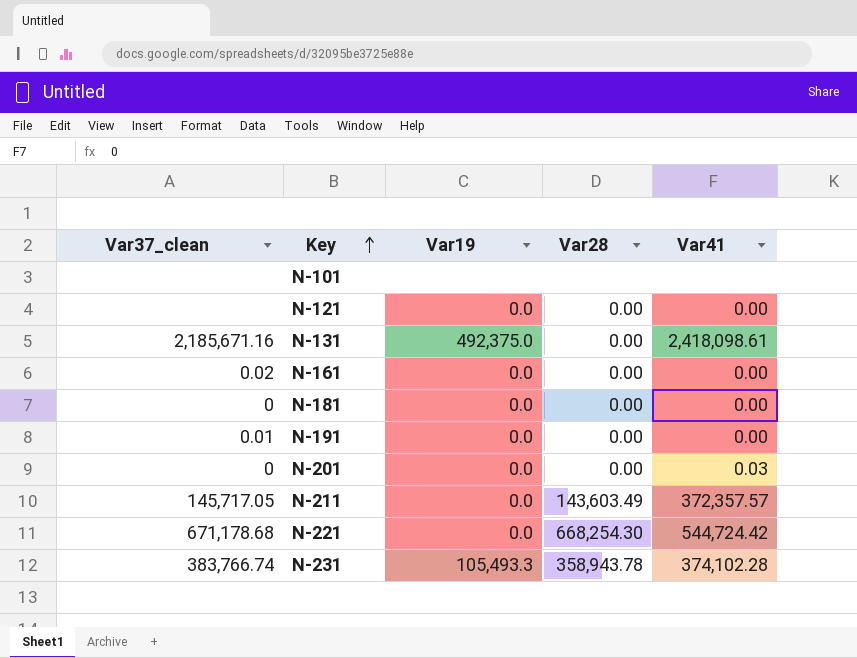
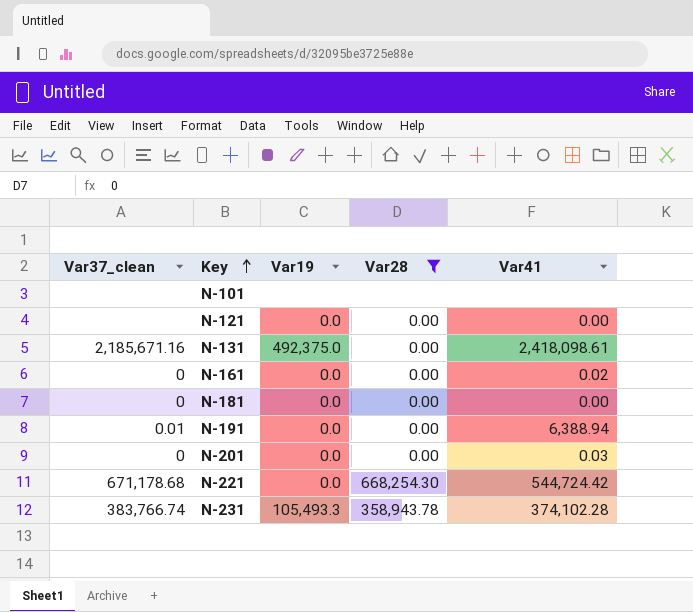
filter: none -> Var28 != 143,603.49
N-161 | Var37_clean: 0.02 -> 0
N-161 | Var41: 0.00 -> 0.02
N-191 | Var41: 0.00 -> 6,388.94

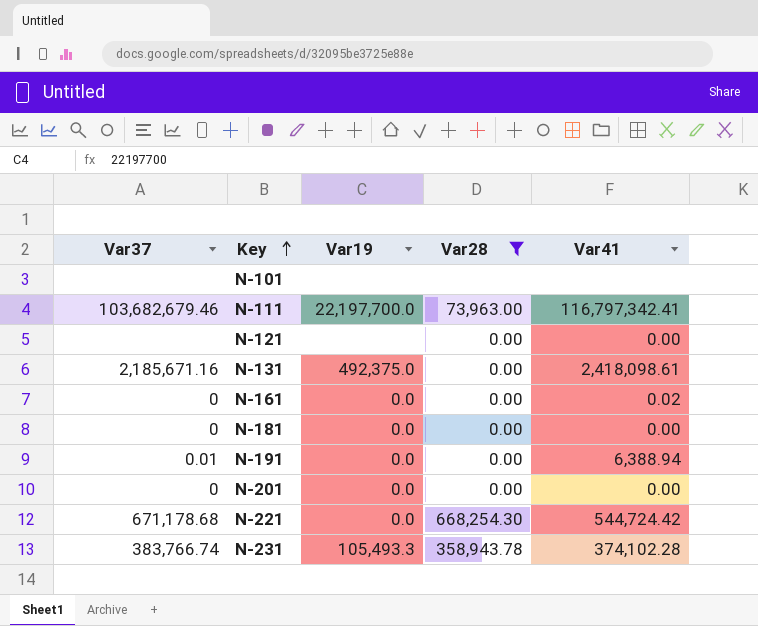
column name: Var37_clean -> Var37
row N-111: none -> 103,682,679.46 | 22,197,700.0 | 73,963.00 | 116,797,342.41
N-121 | Var19: 0.0 -> none
N-201 | Var41: 0.03 -> 0.00

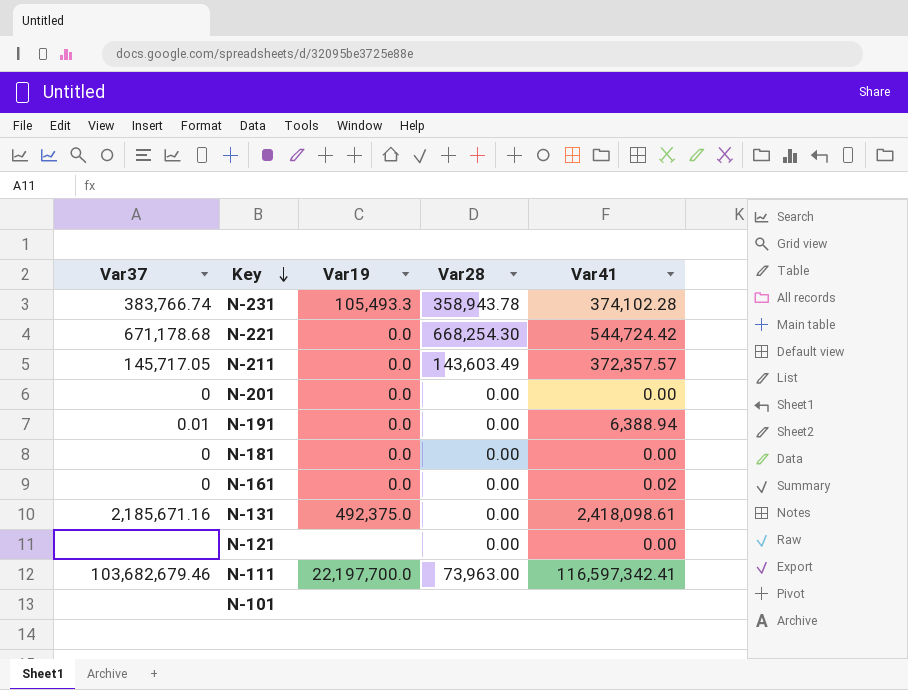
filter: Var28 != 143,603.49 -> none
row order: Key ascending -> Key descending
N-111 | Var41: 116,797,342.41 -> 116,597,342.41

